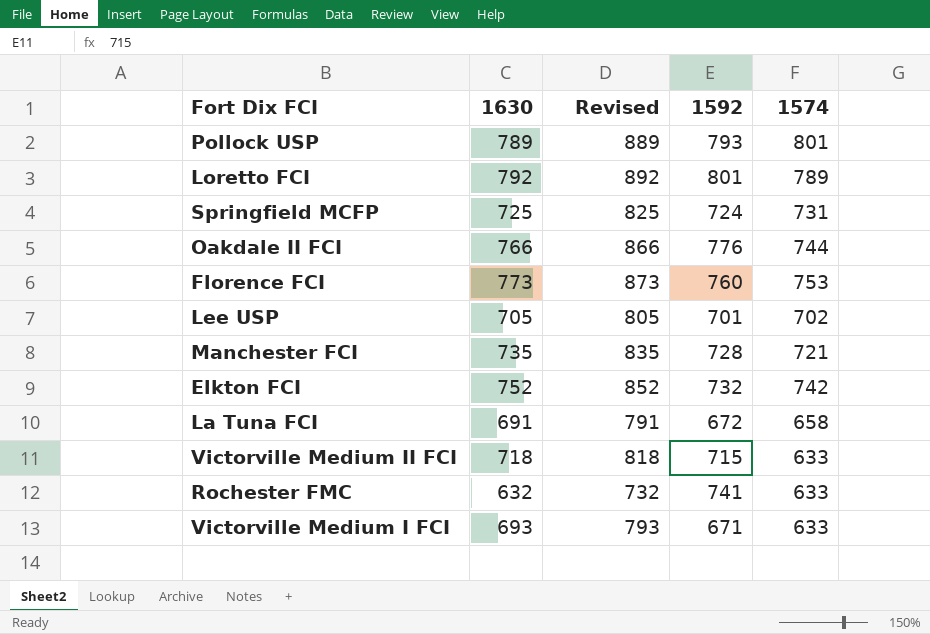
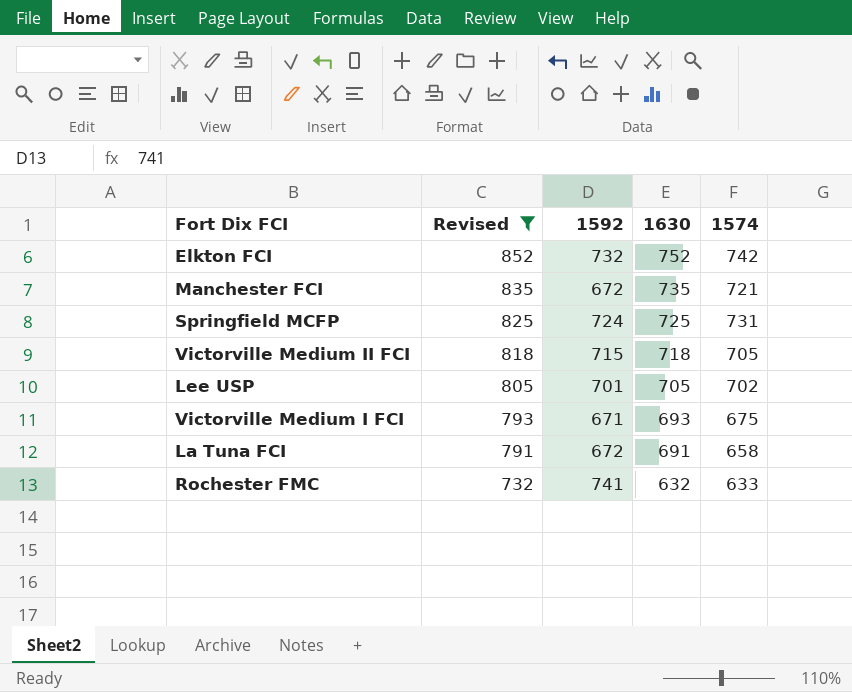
filter: none -> Revised <= 852
row order: none -> Revised descending
column 1630 | position: 2 -> 4
Manchester FCI | 1592: 728 -> 672
Victorville Medium II FCI | 1574: 633 -> 705
Victorville Medium I FCI | 1574: 633 -> 675

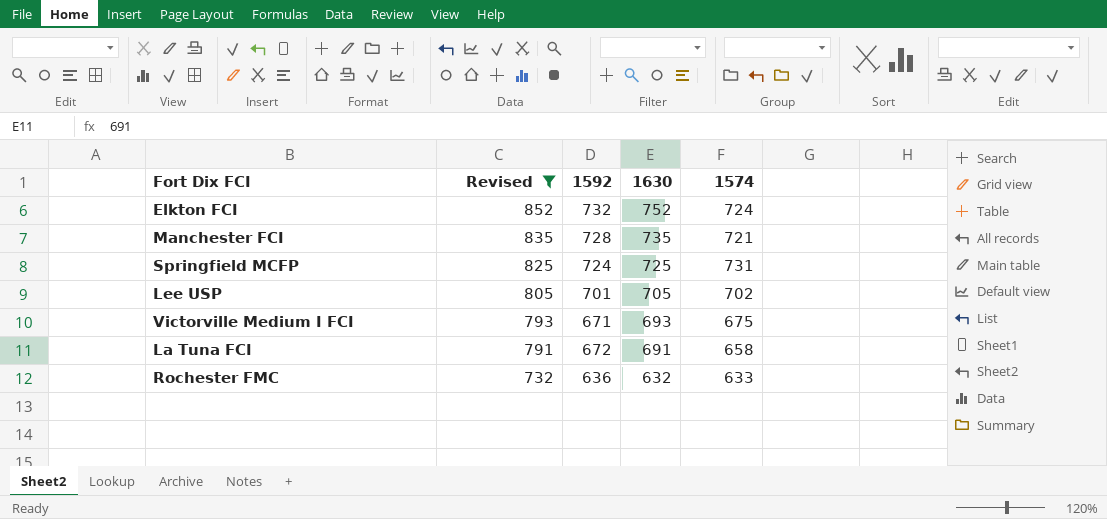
row Victorville Medium II FCI: 818 | 715 | 718 | 705 -> none
Elkton FCI | 1574: 742 -> 724
Manchester FCI | 1592: 672 -> 728
Rochester FMC | 1592: 741 -> 636

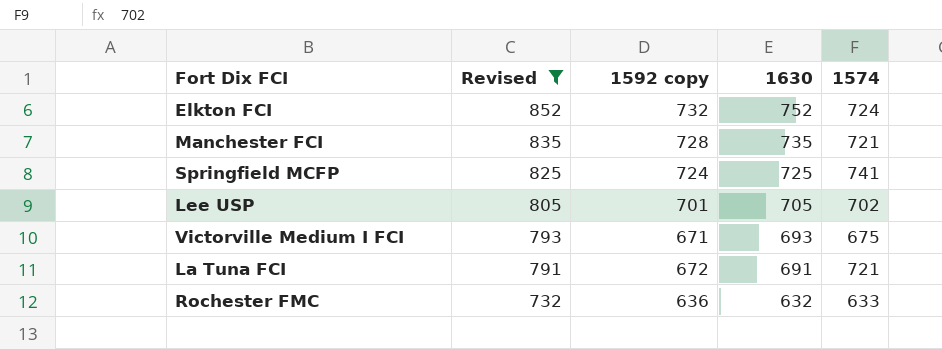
column name: 1592 -> 1592 copy
Springfield MCFP | 1574: 731 -> 741
La Tuna FCI | 1574: 658 -> 721

